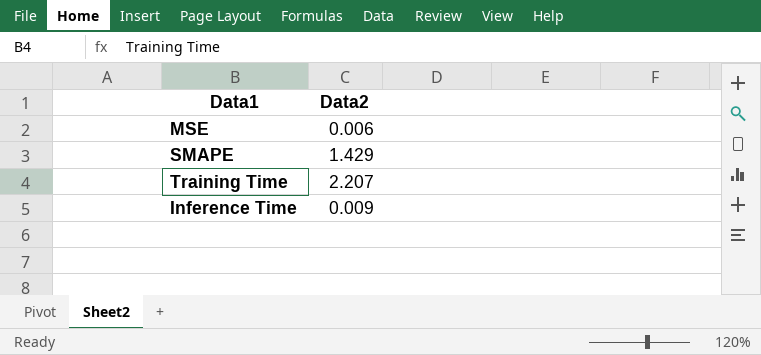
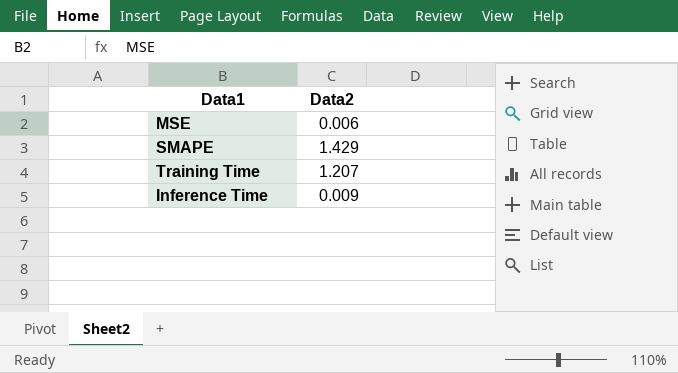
Training Time | Data2: 2.207 -> 1.207

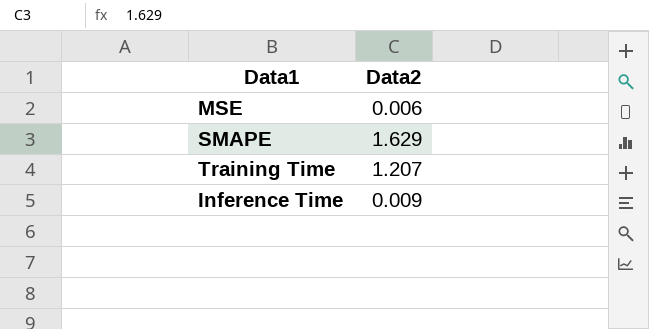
SMAPE | Data2: 1.429 -> 1.629

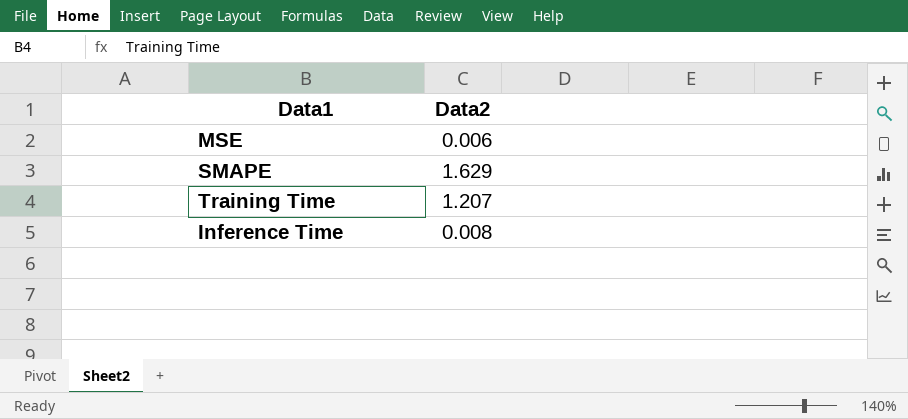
Inference Time | Data2: 0.009 -> 0.008

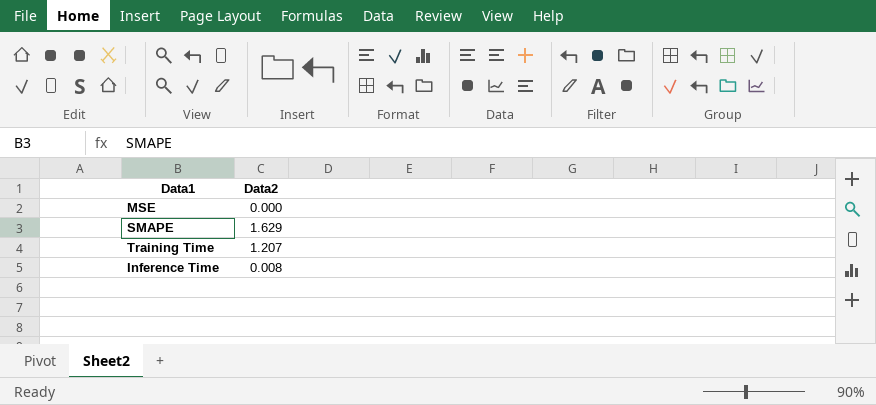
MSE | Data2: 0.006 -> 0.000

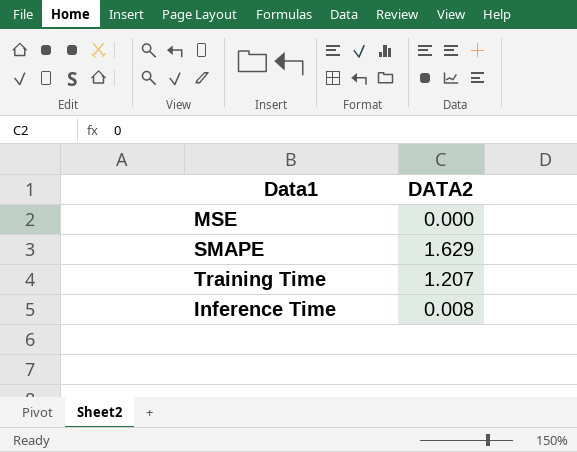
column name: Data2 -> DATA2

